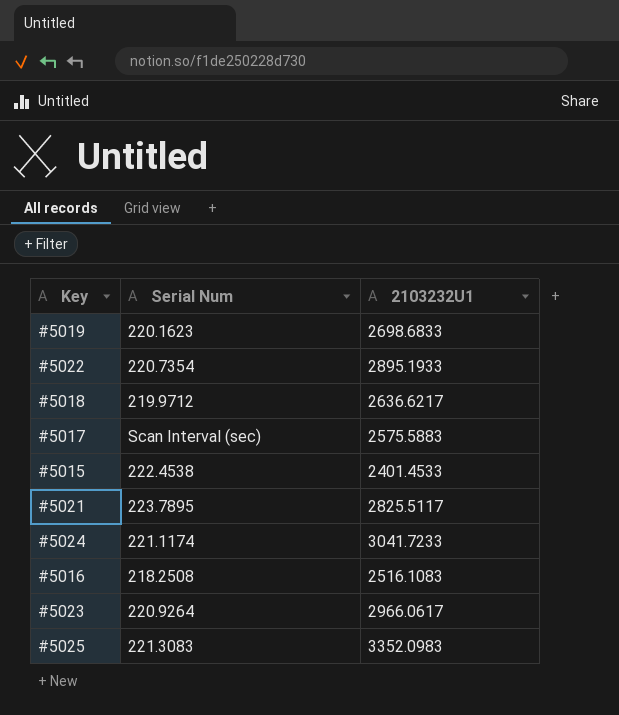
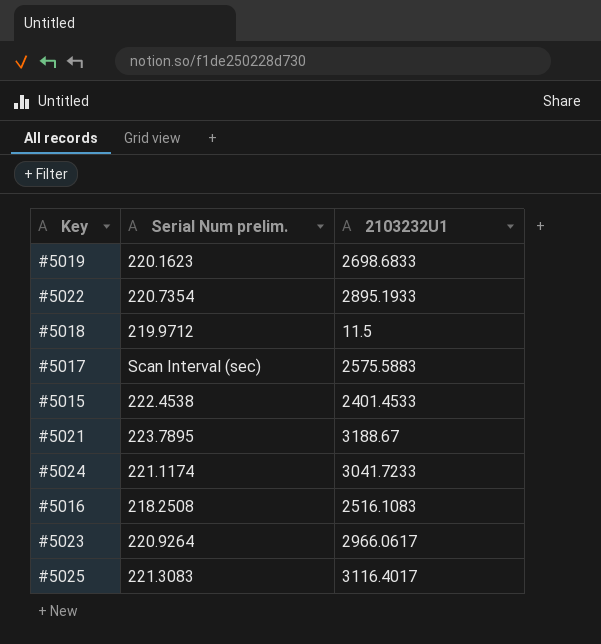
column name: Serial Num -> Serial Num prelim.
#5018 | 2103232U1: 2636.6217 -> 11.5
#5021 | 2103232U1: 2825.5117 -> 3188.67
#5025 | 2103232U1: 3352.0983 -> 3116.4017

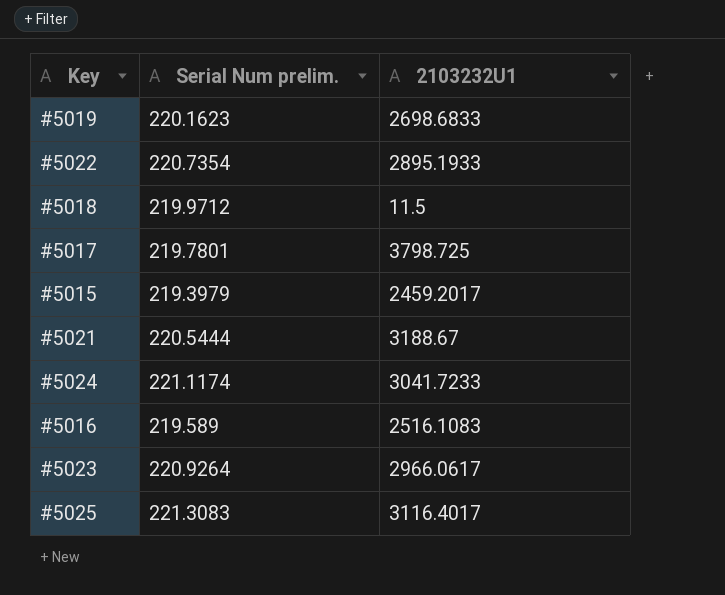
#5017 | Serial Num prelim.: Scan Interval (sec) -> 219.7801
#5017 | 2103232U1: 2575.5883 -> 3798.725
#5015 | Serial Num prelim.: 222.4538 -> 219.3979
#5015 | 2103232U1: 2401.4533 -> 2459.2017
#5021 | Serial Num prelim.: 223.7895 -> 220.5444
#5016 | Serial Num prelim.: 218.2508 -> 219.589

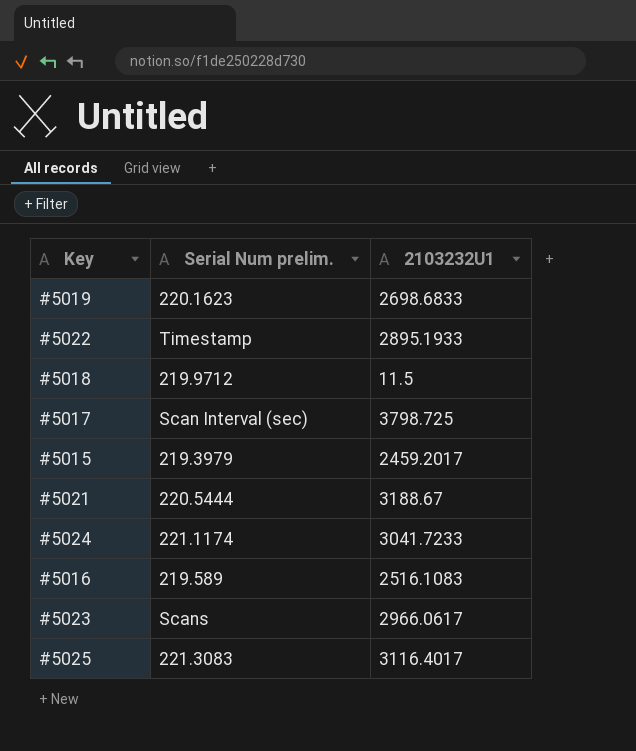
#5022 | Serial Num prelim.: 220.7354 -> Timestamp
#5017 | Serial Num prelim.: 219.7801 -> Scan Interval (sec)
#5023 | Serial Num prelim.: 220.9264 -> Scans

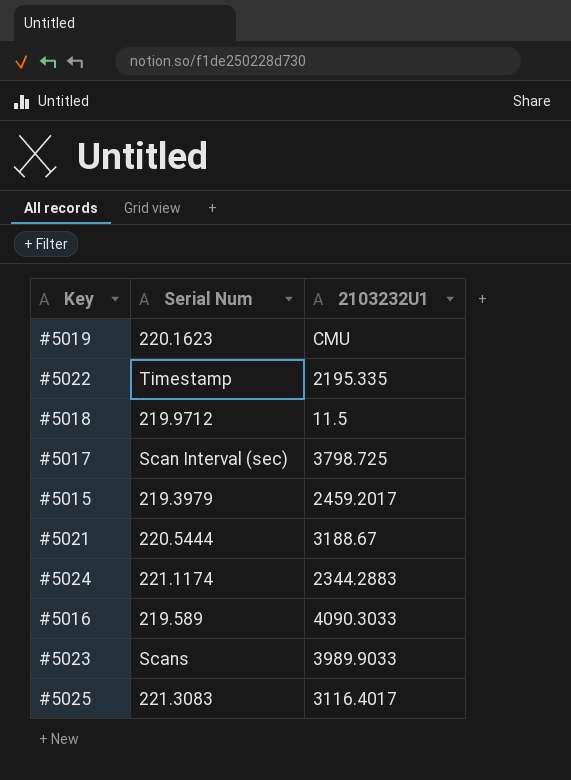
column name: Serial Num prelim. -> Serial Num
#5019 | 2103232U1: 2698.6833 -> CMU
#5022 | 2103232U1: 2895.1933 -> 2195.335
#5024 | 2103232U1: 3041.7233 -> 2344.2883
#5016 | 2103232U1: 2516.1083 -> 4090.3033
#5023 | 2103232U1: 2966.0617 -> 3989.9033

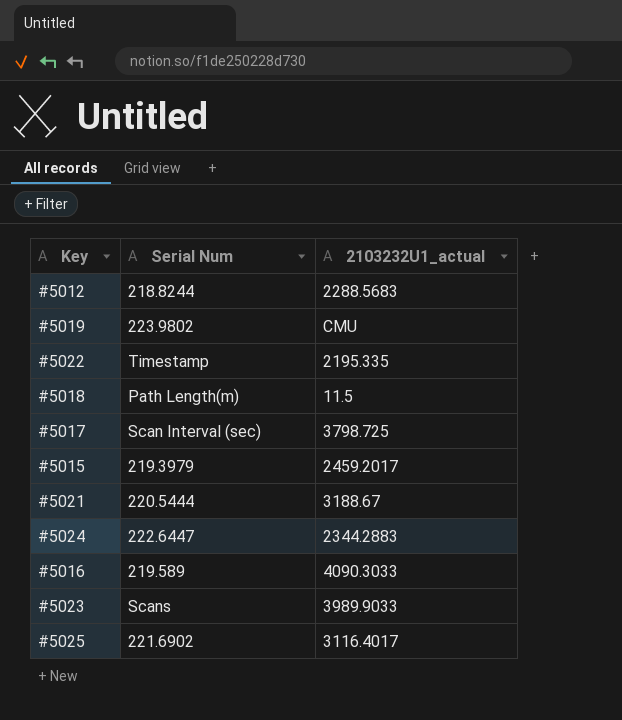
column name: 2103232U1 -> 2103232U1_actual
row #5012: none -> 218.8244 | 2288.5683
#5019 | Serial Num: 220.1623 -> 223.9802
#5018 | Serial Num: 219.9712 -> Path Length(m)
#5024 | Serial Num: 221.1174 -> 222.6447
#5025 | Serial Num: 221.3083 -> 221.6902

